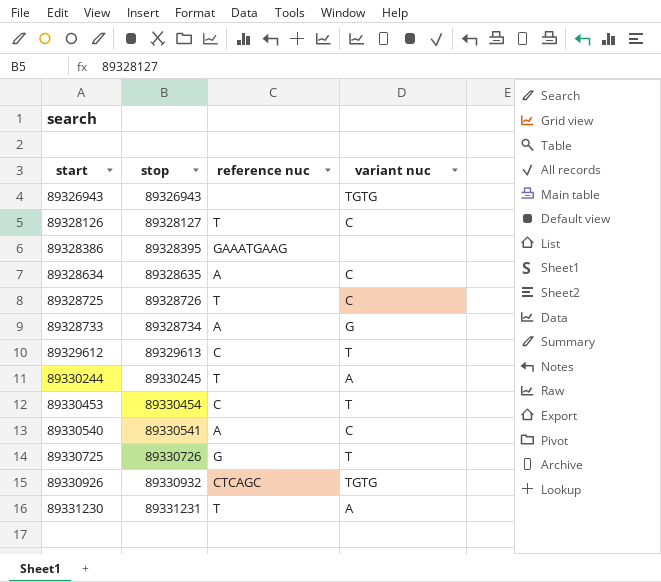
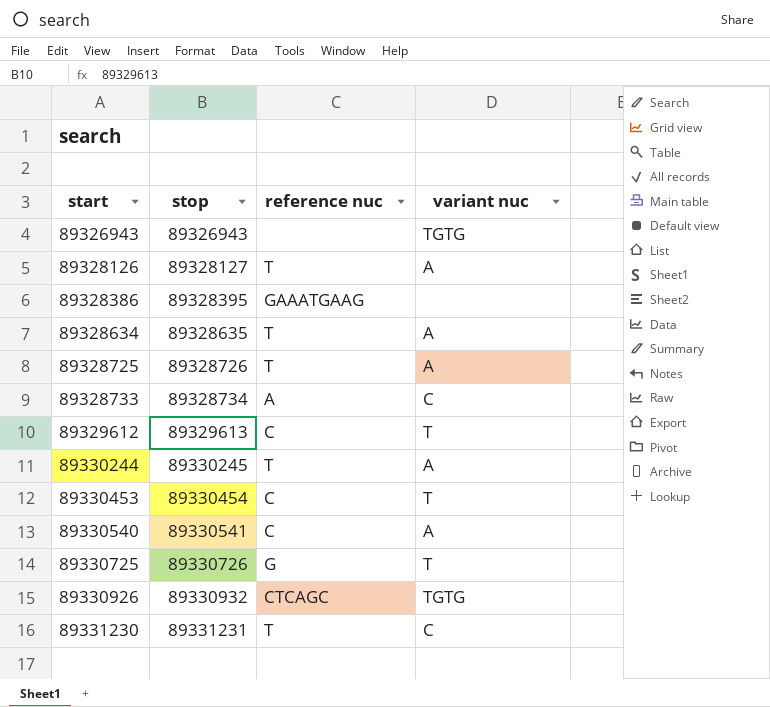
89328126 | variant nuc: C -> A
89328634 | reference nuc: A -> T
89328634 | variant nuc: C -> A
89328725 | variant nuc: C -> A
89328733 | variant nuc: G -> C
89330540 | reference nuc: A -> C
89330540 | variant nuc: C -> A
89331230 | variant nuc: A -> C

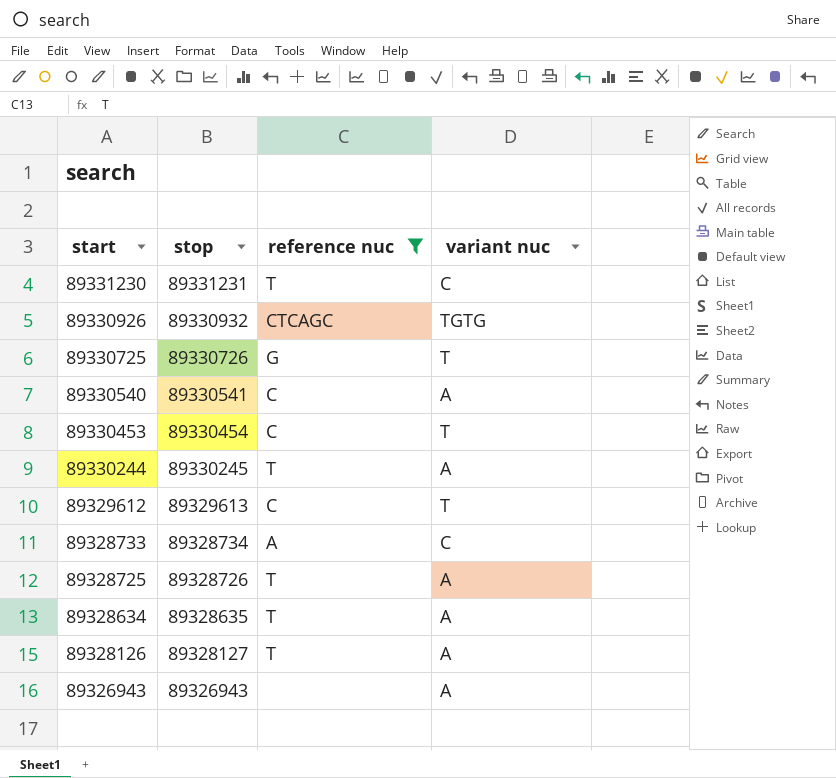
filter: none -> reference nuc != GAAATGAAG
row order: start ascending -> start descending
89326943 | variant nuc: TGTG -> A

